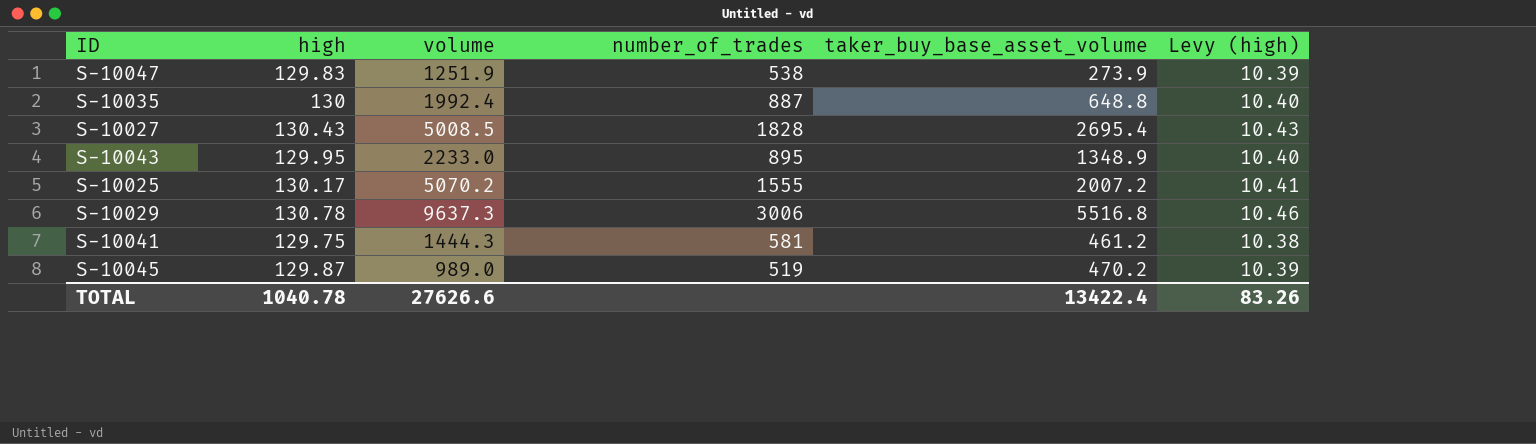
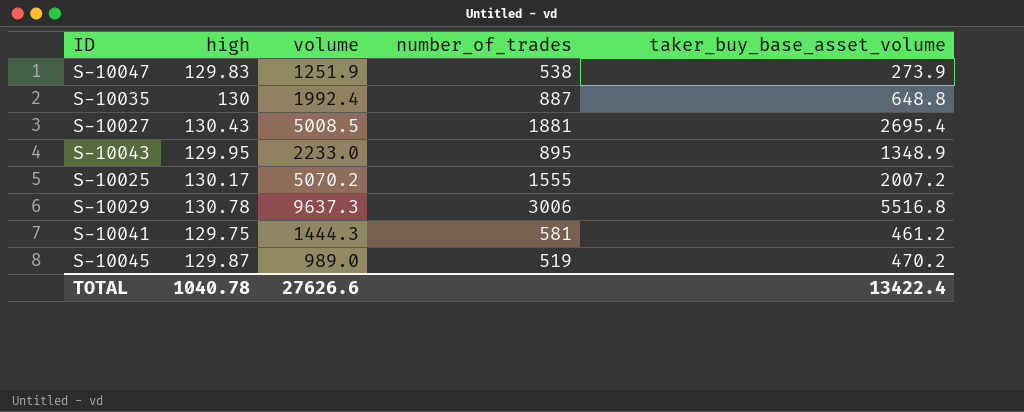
column Levy (high) | formula: [high] * 0.08 -> none
S-10027 | number_of_trades: 1828 -> 1881

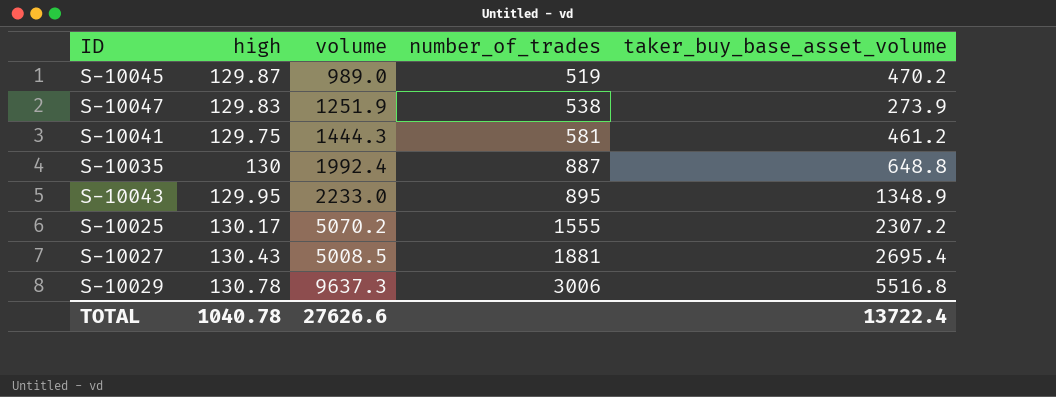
row order: none -> number_of_trades ascending
S-10025 | taker_buy_base_asset_volume: 2007.2 -> 2307.2
TOTAL | taker_buy_base_asset_volume: 13422.4 -> 13722.4

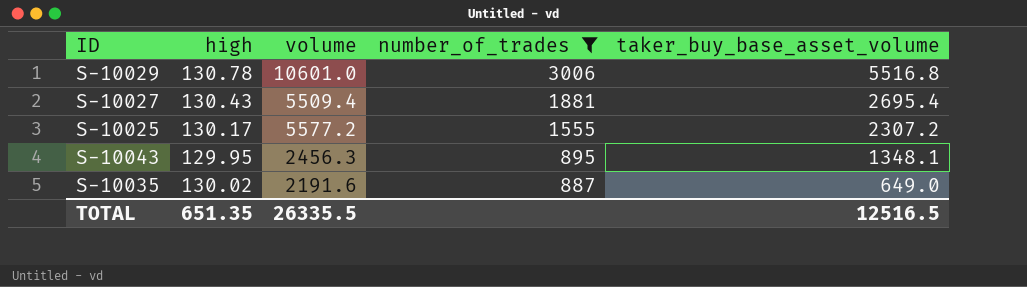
filter: none -> number_of_trades >= 887
row order: number_of_trades ascending -> number_of_trades descending
S-10029 | volume: 9637.3 -> 10601.0
S-10027 | volume: 5008.5 -> 5509.4
S-10025 | volume: 5070.2 -> 5577.2
S-10043 | volume: 2233.0 -> 2456.3
S-10043 | taker_buy_base_asset_volume: 1348.9 -> 1348.1
S-10035 | high: 130 -> 130.02
S-10035 | volume: 1992.4 -> 2191.6
S-10035 | taker_buy_base_asset_volume: 648.8 -> 649.0
TOTAL | high: 1040.78 -> 651.35
TOTAL | volume: 27626.6 -> 26335.5
TOTAL | taker_buy_base_asset_volume: 13722.4 -> 12516.5

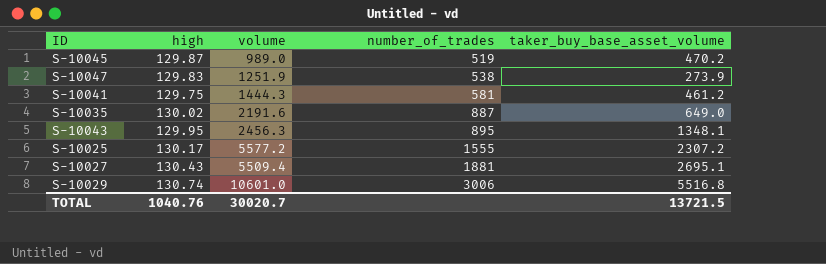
filter: number_of_trades >= 887 -> none
row order: number_of_trades descending -> number_of_trades ascending
S-10027 | taker_buy_base_asset_volume: 2695.4 -> 2695.1
S-10029 | high: 130.78 -> 130.74
TOTAL | high: 651.35 -> 1040.76
TOTAL | volume: 26335.5 -> 30020.7
TOTAL | taker_buy_base_asset_volume: 12516.5 -> 13721.5

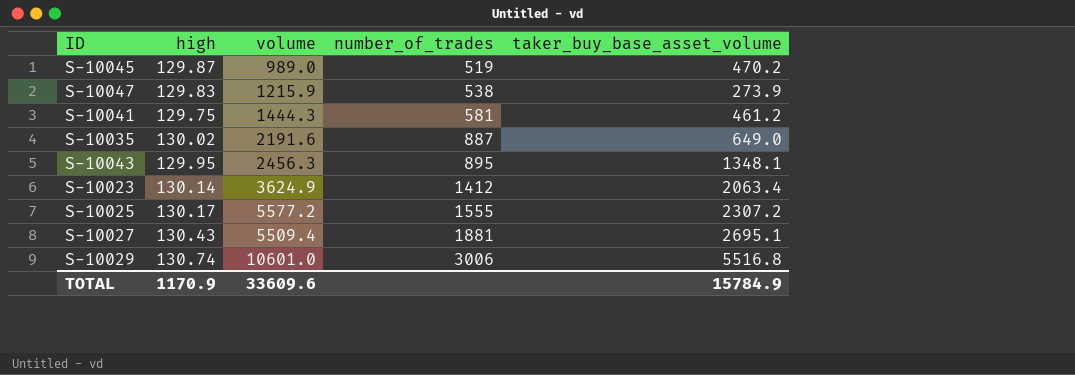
S-10047 | volume: 1251.9 -> 1215.9
row S-10023: none -> 130.14 | 3624.9 | 1412 | 2063.4
TOTAL | high: 1040.76 -> 1170.9
TOTAL | volume: 30020.7 -> 33609.6
TOTAL | taker_buy_base_asset_volume: 13721.5 -> 15784.9

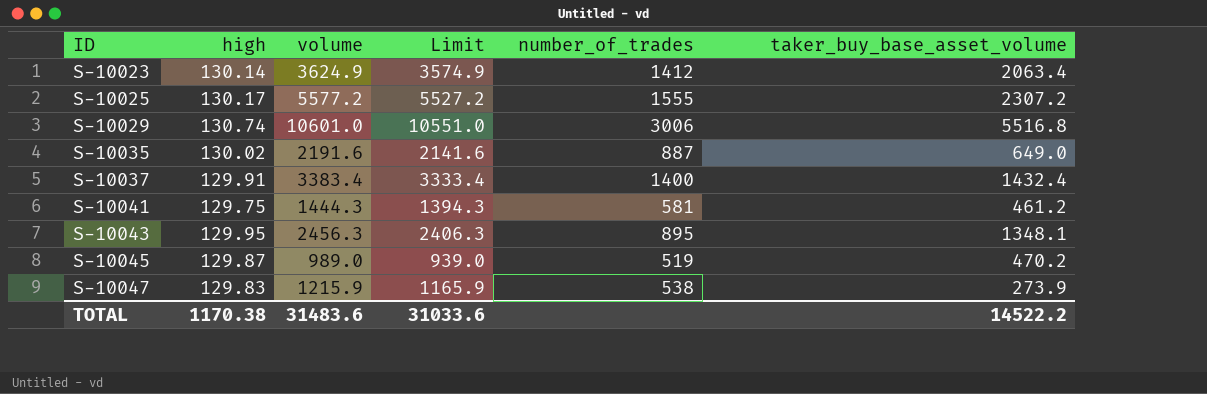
row order: number_of_trades ascending -> ID ascending
column Limit | formula: none -> [volume] - 50
row S-10027: 130.43 | 5509.4 | 1881 | 2695.1 -> none
row S-10037: none -> 129.91 | 3383.4 | 3333.4 | 1400 | 1432.4
TOTAL | high: 1170.9 -> 1170.38
TOTAL | volume: 33609.6 -> 31483.6
TOTAL | taker_buy_base_asset_volume: 15784.9 -> 14522.2

